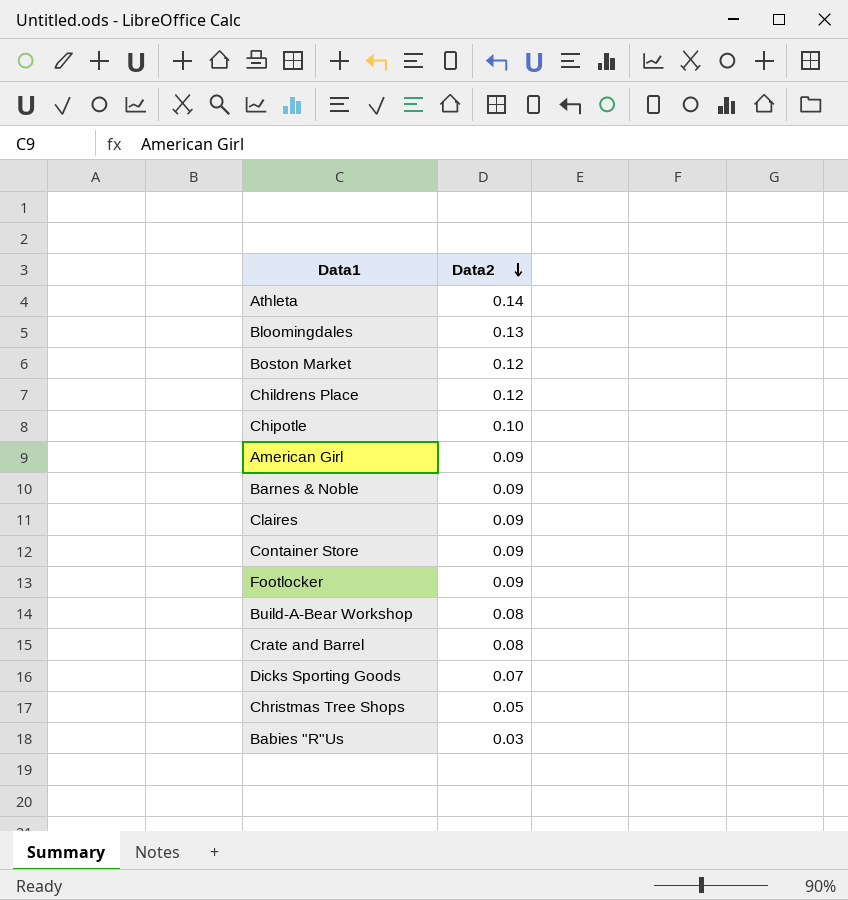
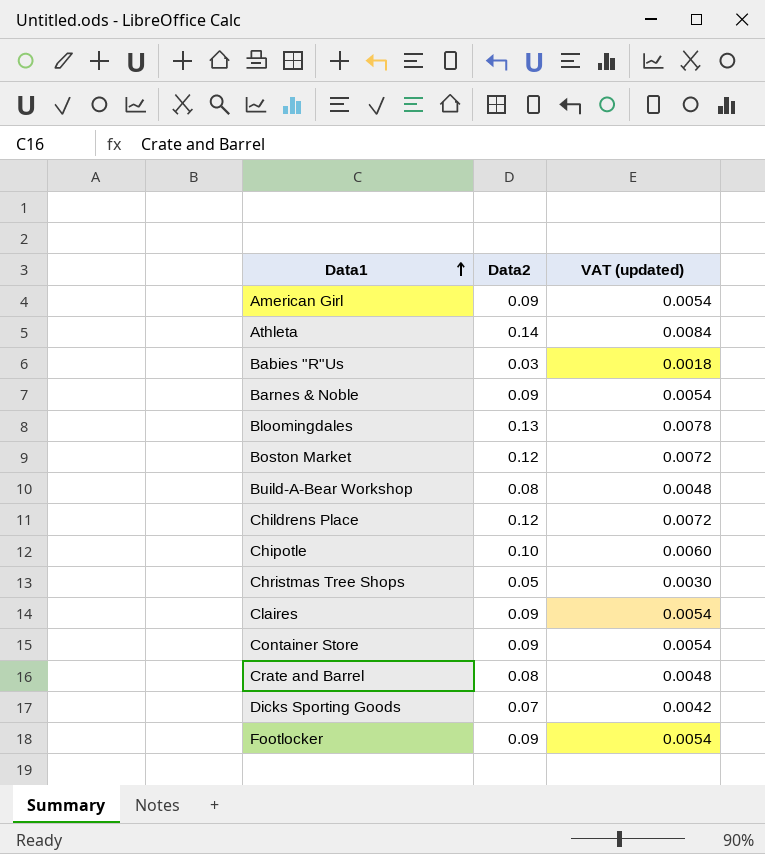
row order: Data2 descending -> Data1 ascending
column VAT (updated) | formula: none -> [Data2] * 0.06

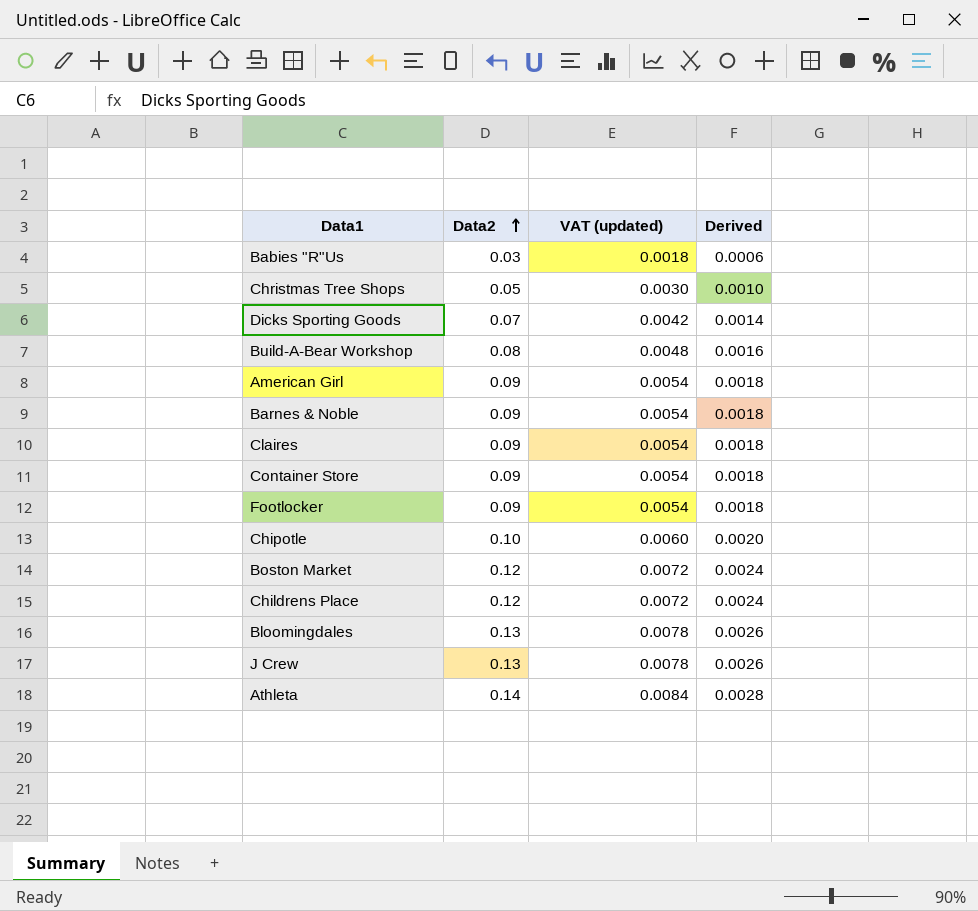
row order: Data1 ascending -> Data2 ascending
column Derived | formula: none -> [Data2] * 0.02
row Crate and Barrel: 0.08 | 0.0048 -> none
row J Crew: none -> 0.13 | 0.0078 | 0.0026

